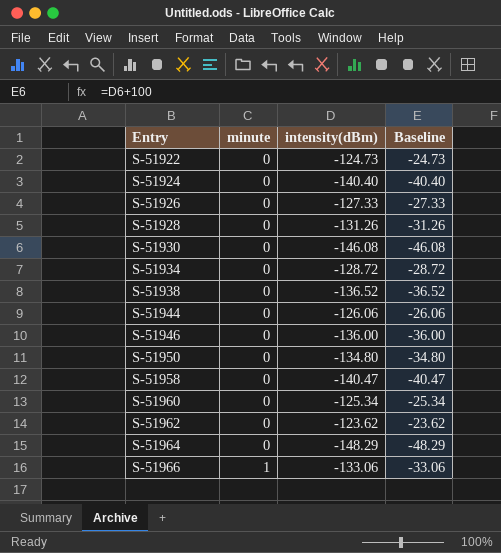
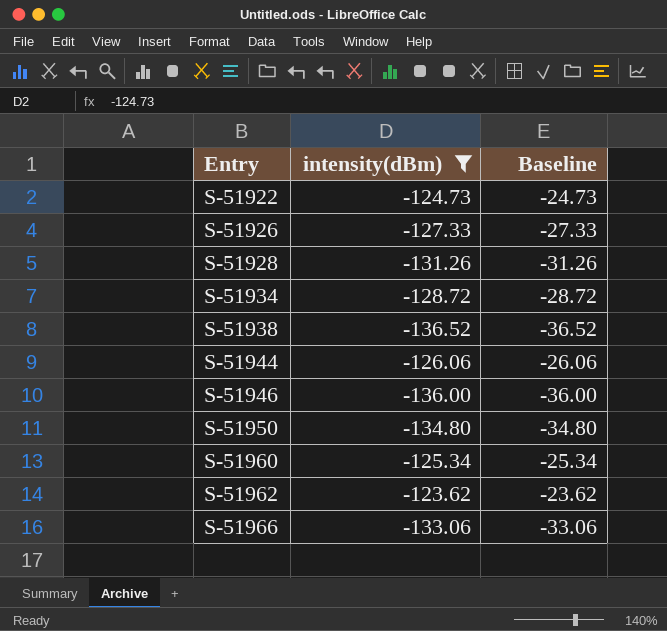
filter: none -> intensity(dBm) >= -136.52
column minute | position: 2 -> none

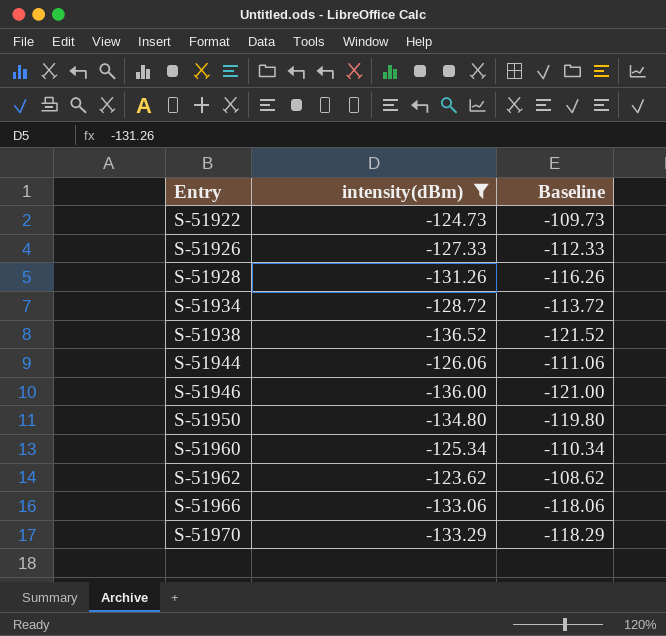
column Baseline | formula: [intensity(dBm)] + 100 -> [intensity(dBm)] + 15
row S-51970: none -> -133.29 | -118.29

